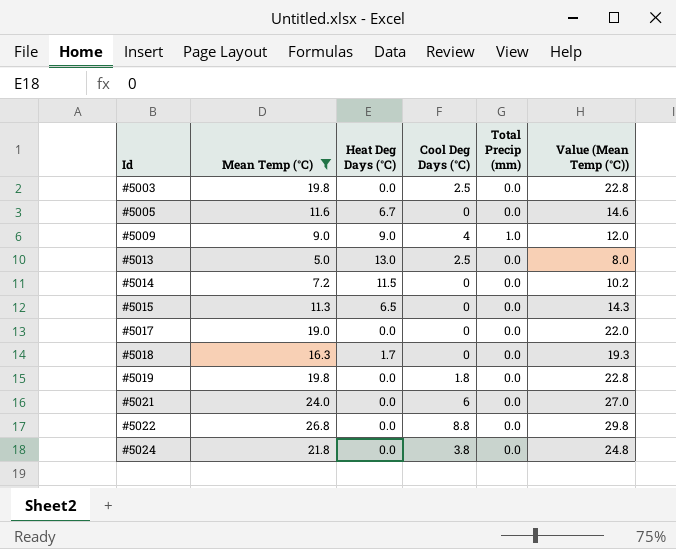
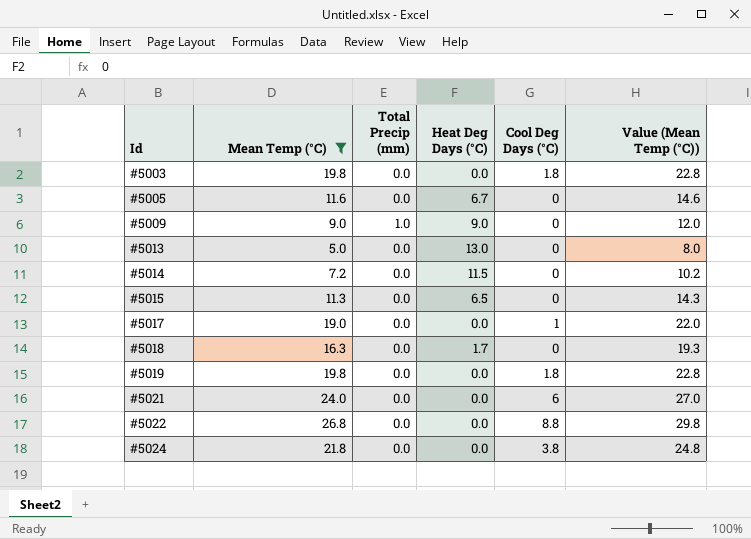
column Total Precip (mm) | position: 5 -> 3
#5003 | Cool Deg Days (°C): 2.5 -> 1.8
#5009 | Cool Deg Days (°C): 4 -> 0
#5013 | Cool Deg Days (°C): 2.5 -> 0
#5017 | Cool Deg Days (°C): 0 -> 1

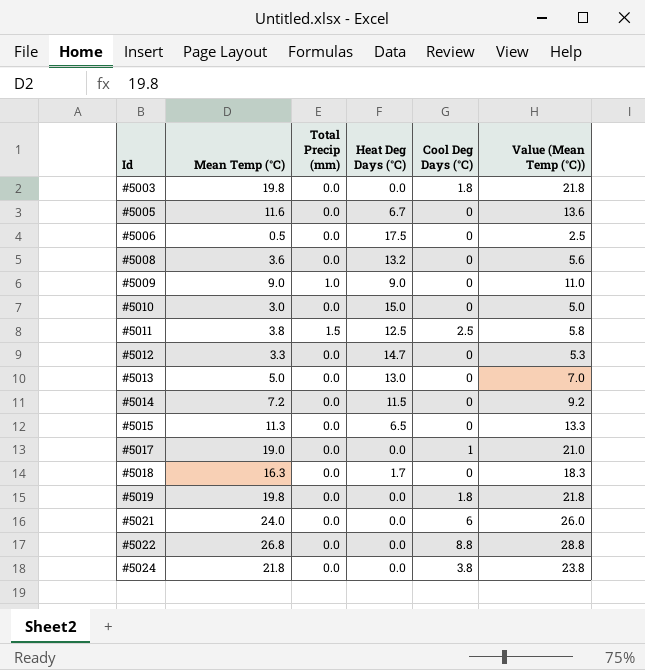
filter: Mean Temp (°C) >= 5.0 -> none
column Value (Mean Temp (°C)) | formula: [Mean Temp (°C)] + 3 -> [Mean Temp (°C)] + 2

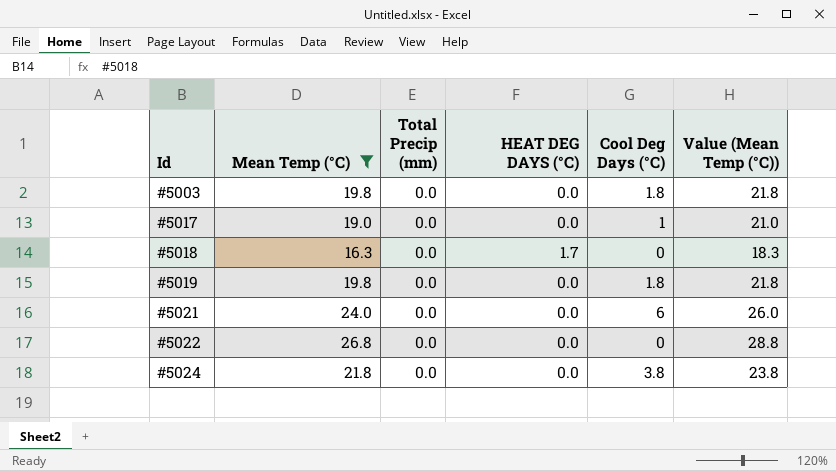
filter: none -> Mean Temp (°C) >= 16.3
column name: Heat Deg Days (°C) -> HEAT DEG DAYS (°C)
#5022 | Cool Deg Days (°C): 8.8 -> 0

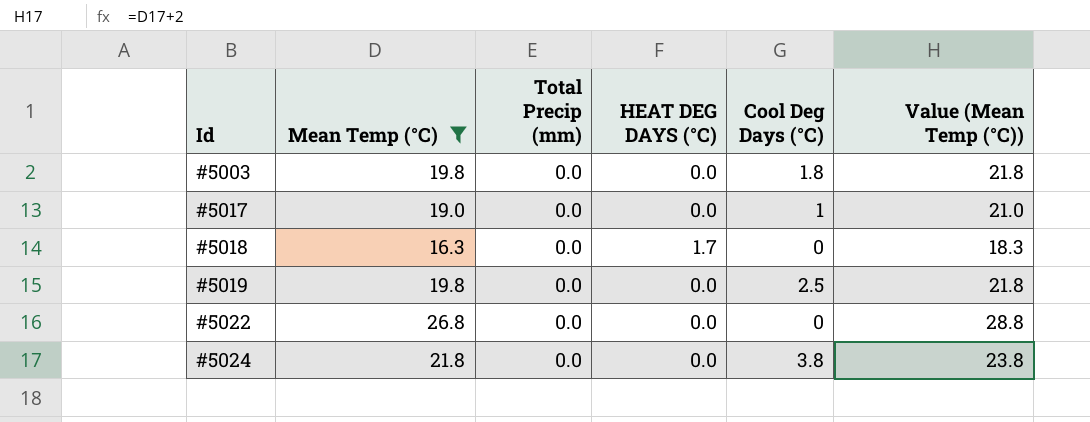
row #5021: 24.0 | 0.0 | 0.0 | 6 | 26.0 -> none
#5019 | Cool Deg Days (°C): 1.8 -> 2.5

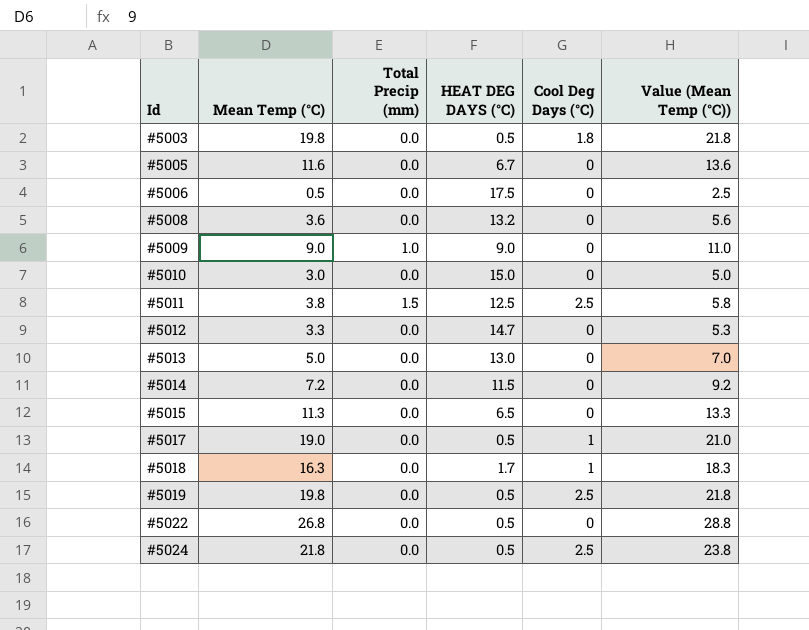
filter: Mean Temp (°C) >= 16.3 -> none
#5003 | HEAT DEG DAYS (°C): 0.0 -> 0.5
#5017 | HEAT DEG DAYS (°C): 0.0 -> 0.5
#5018 | Cool Deg Days (°C): 0 -> 1
#5019 | HEAT DEG DAYS (°C): 0.0 -> 0.5
#5022 | HEAT DEG DAYS (°C): 0.0 -> 0.5
#5024 | HEAT DEG DAYS (°C): 0.0 -> 0.5
#5024 | Cool Deg Days (°C): 3.8 -> 2.5

